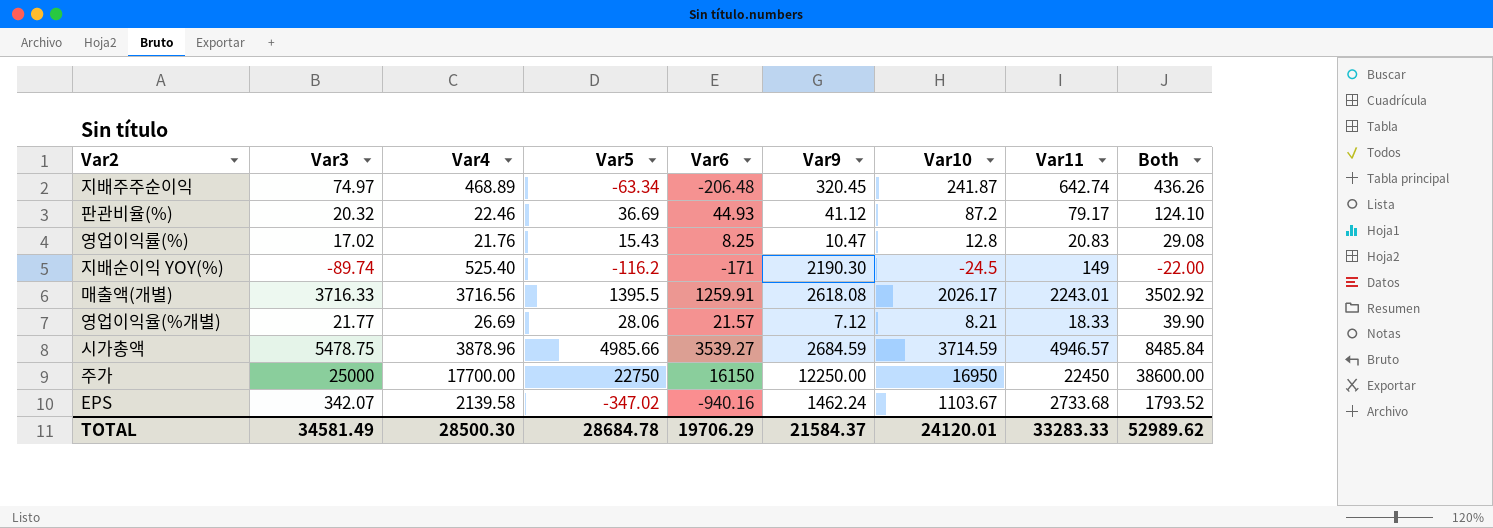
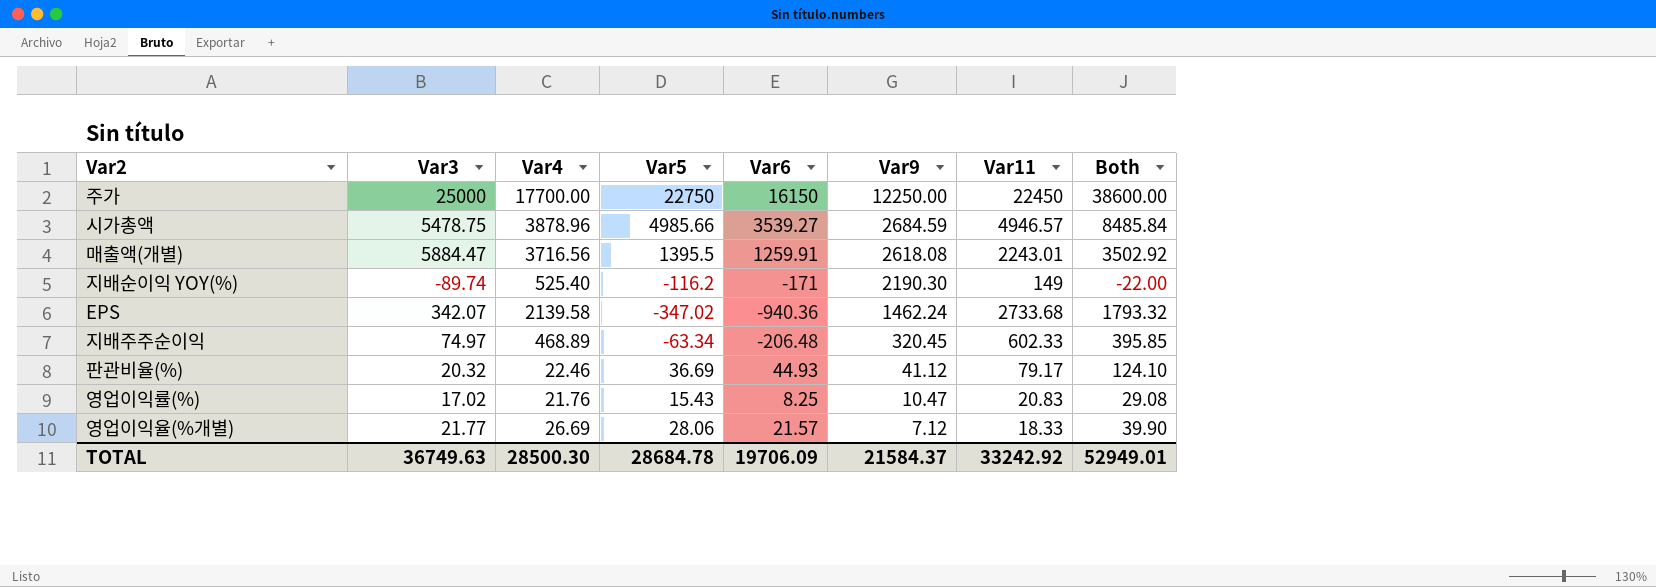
row order: none -> Var9 descending
column Var10 | position: 7 -> none
매출액(개별) | Var3: 3716.33 -> 5884.47
EPS | Var6: -940.16 -> -940.36
EPS | Both: 1793.52 -> 1793.32
지배주주순이익 | Var11: 642.74 -> 602.33
지배주주순이익 | Both: 436.26 -> 395.85
TOTAL | Var3: 34581.49 -> 36749.63
TOTAL | Var6: 19706.29 -> 19706.09
TOTAL | Var11: 33283.33 -> 33242.92
TOTAL | Both: 52989.62 -> 52949.01

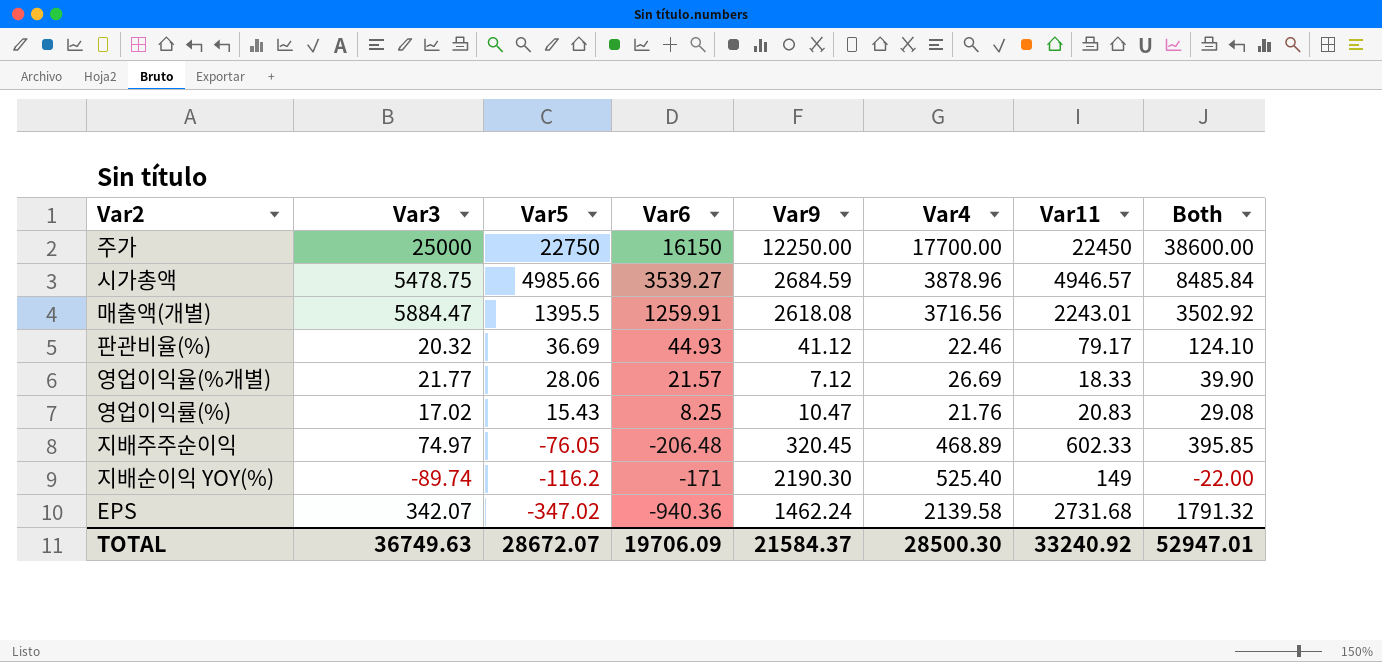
row order: Var9 descending -> Var5 descending
column Var4 | position: 3 -> 6
지배주주순이익 | Var5: -63.34 -> -76.05
EPS | Var11: 2733.68 -> 2731.68
EPS | Both: 1793.32 -> 1791.32
TOTAL | Var5: 28684.78 -> 28672.07
TOTAL | Var11: 33242.92 -> 33240.92
TOTAL | Both: 52949.01 -> 52947.01

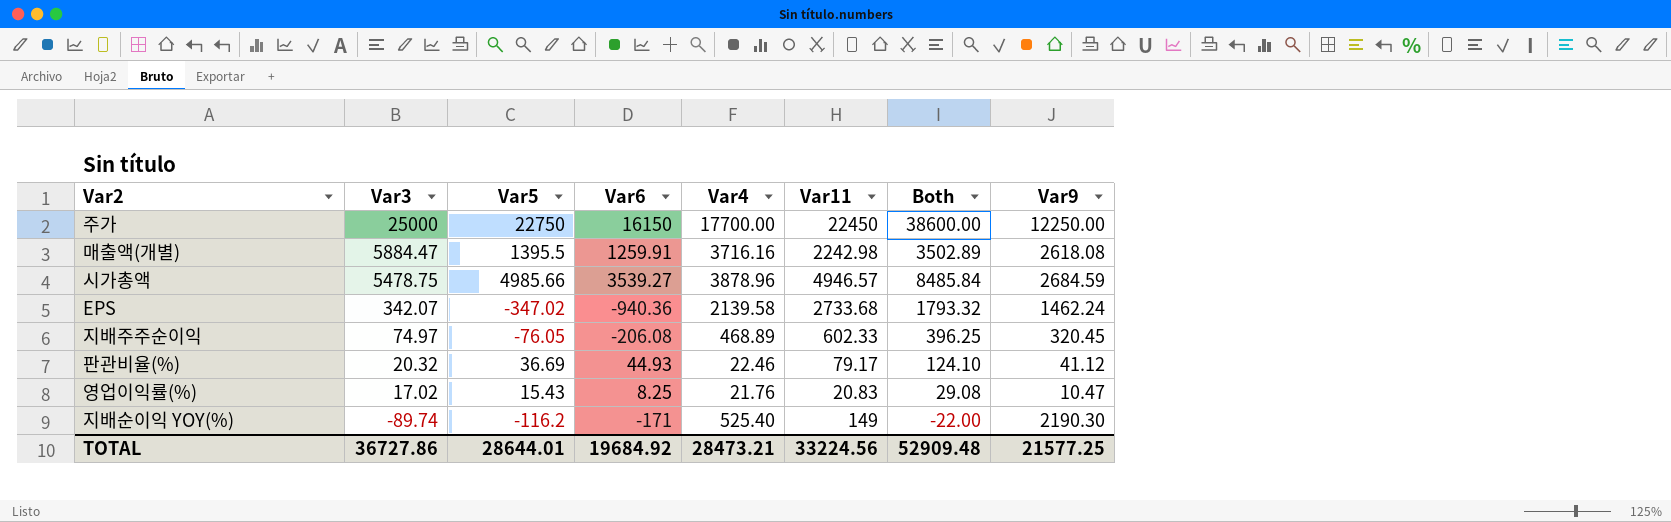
row order: Var5 descending -> Var3 descending
column Var9 | position: 5 -> 8
row 영업이익율(%개별): 21.77 | 28.06 | 21.57 | 7.12 | 26.69 | 18.33 | 39.90 -> none
매출액(개별) | Var4: 3716.56 -> 3716.16
매출액(개별) | Var11: 2243.01 -> 2242.98
매출액(개별) | Both: 3502.92 -> 3502.89
EPS | Var11: 2731.68 -> 2733.68
EPS | Both: 1791.32 -> 1793.32
지배주주순이익 | Var6: -206.48 -> -206.08
지배주주순이익 | Both: 395.85 -> 396.25
TOTAL | Var3: 36749.63 -> 36727.86
TOTAL | Var5: 28672.07 -> 28644.01
TOTAL | Var6: 19706.09 -> 19684.92
TOTAL | Var4: 28500.30 -> 28473.21
TOTAL | Var11: 33240.92 -> 33224.56
TOTAL | Both: 52947.01 -> 52909.48
TOTAL | Var9: 21584.37 -> 21577.25

